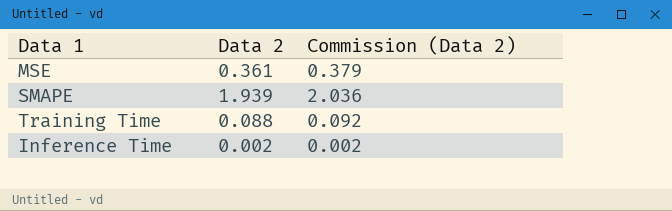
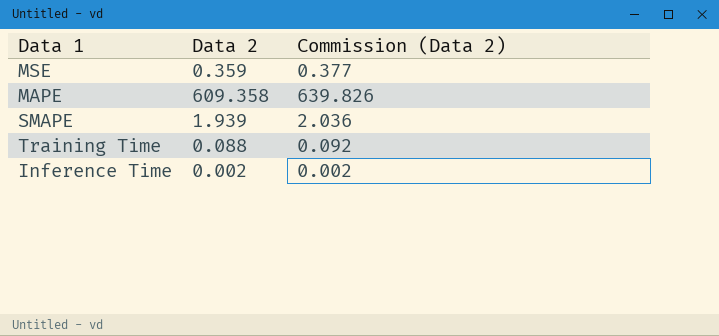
MSE | Data 2: 0.361 -> 0.359
MSE | Commission (Data 2): 0.379 -> 0.377
row MAPE: none -> 609.358 | 639.826

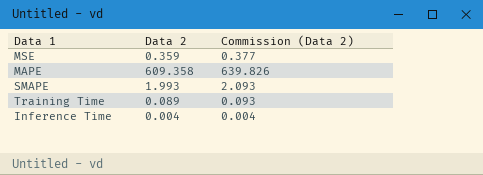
SMAPE | Data 2: 1.939 -> 1.993
SMAPE | Commission (Data 2): 2.036 -> 2.093
Training Time | Data 2: 0.088 -> 0.089
Training Time | Commission (Data 2): 0.092 -> 0.093
Inference Time | Data 2: 0.002 -> 0.004
Inference Time | Commission (Data 2): 0.002 -> 0.004

